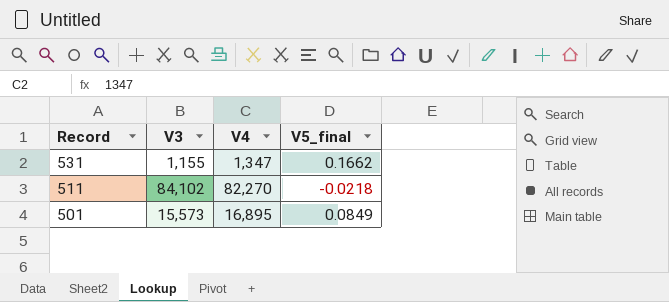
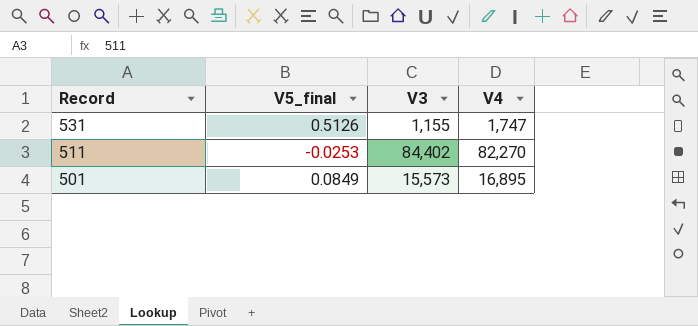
column V5_final | position: 4 -> 2
531 | V5_final: 0.1662 -> 0.5126
531 | V4: 1,347 -> 1,747
511 | V5_final: -0.0218 -> -0.0253
511 | V3: 84,102 -> 84,402

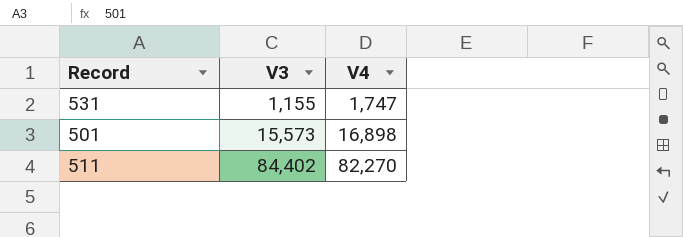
row order: Record descending -> V3 ascending
column V5_final | formula: ([V4] - [V3]) / [V3] -> none
501 | V4: 16,895 -> 16,898

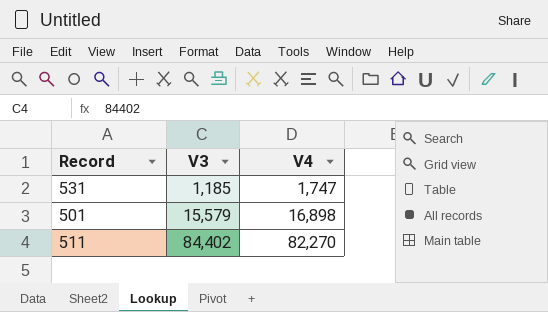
531 | V3: 1,155 -> 1,185
501 | V3: 15,573 -> 15,579

